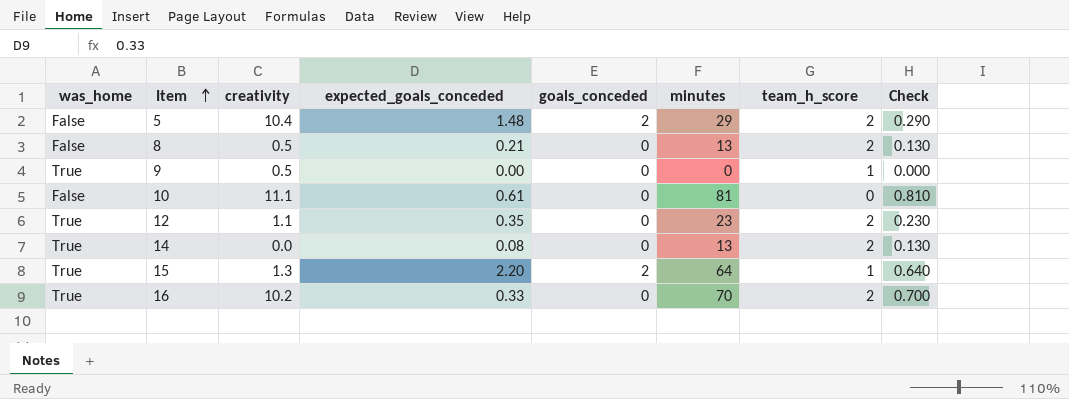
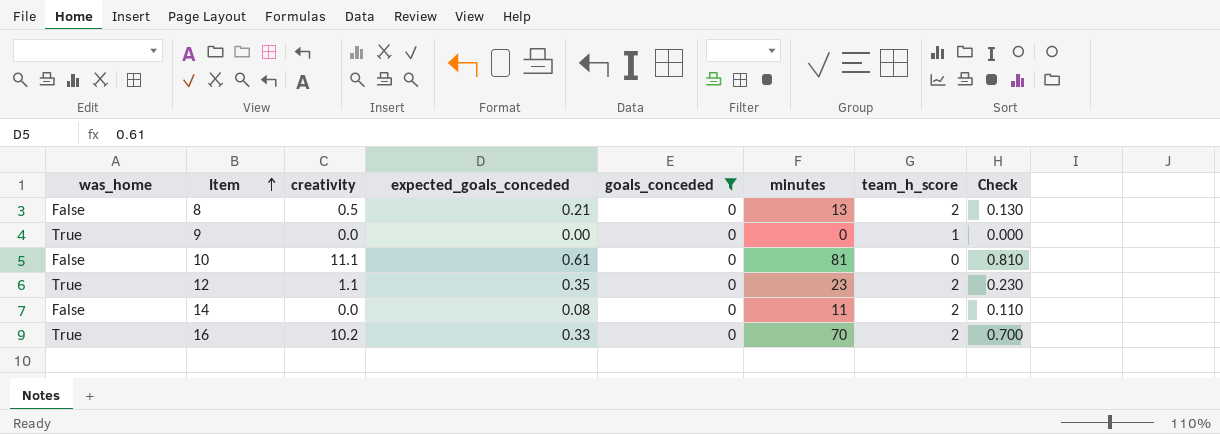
filter: none -> goals_conceded = 0
9 | creativity: 0.5 -> 0.0
14 | was_home: True -> False
14 | minutes: 13 -> 11
14 | Check: 0.130 -> 0.110

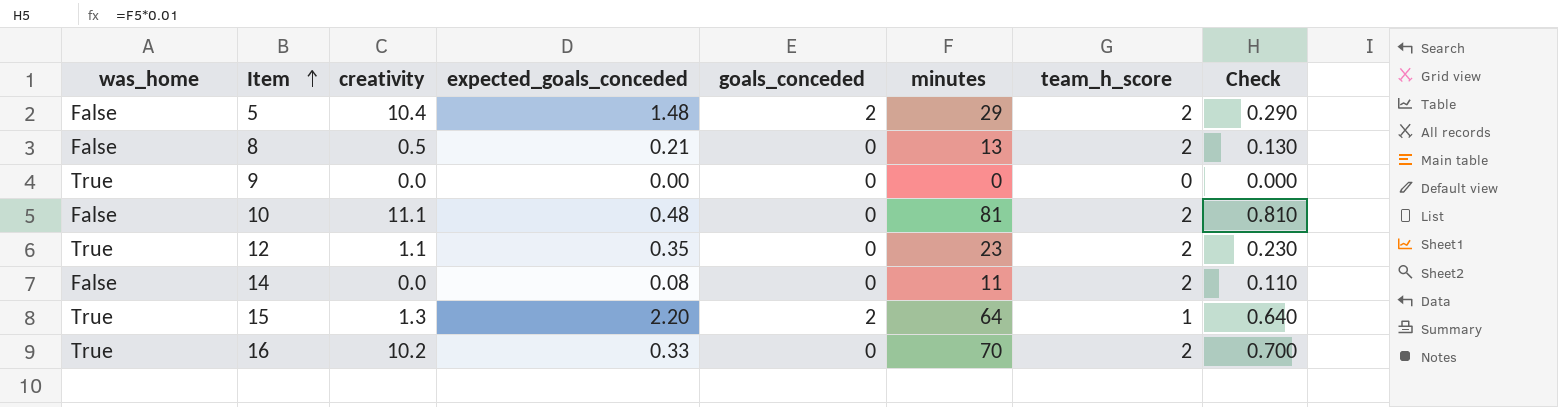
filter: goals_conceded = 0 -> none
9 | team_h_score: 1 -> 0
10 | expected_goals_conceded: 0.61 -> 0.48
10 | team_h_score: 0 -> 2

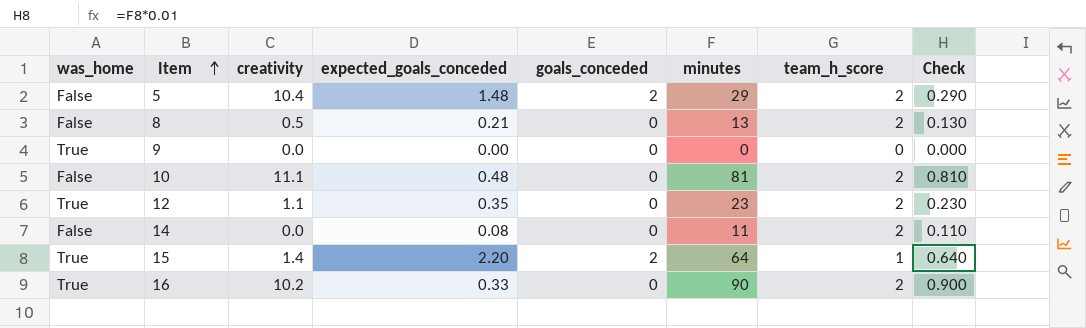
15 | creativity: 1.3 -> 1.4
16 | minutes: 70 -> 90
16 | Check: 0.700 -> 0.900

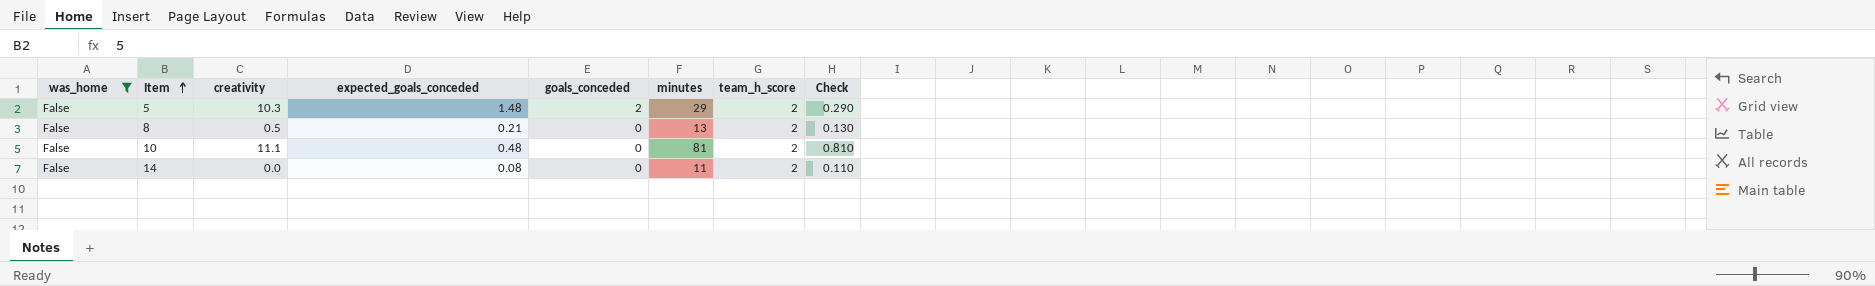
filter: none -> was_home = False
5 | creativity: 10.4 -> 10.3

